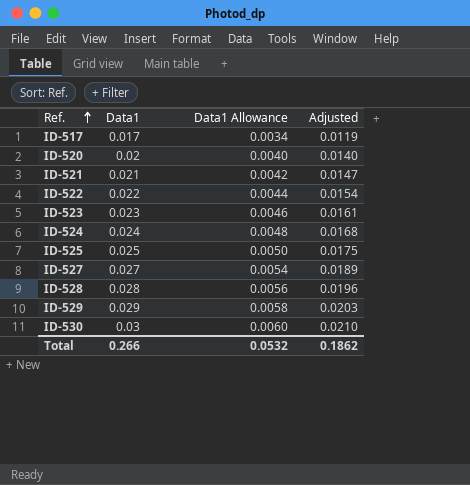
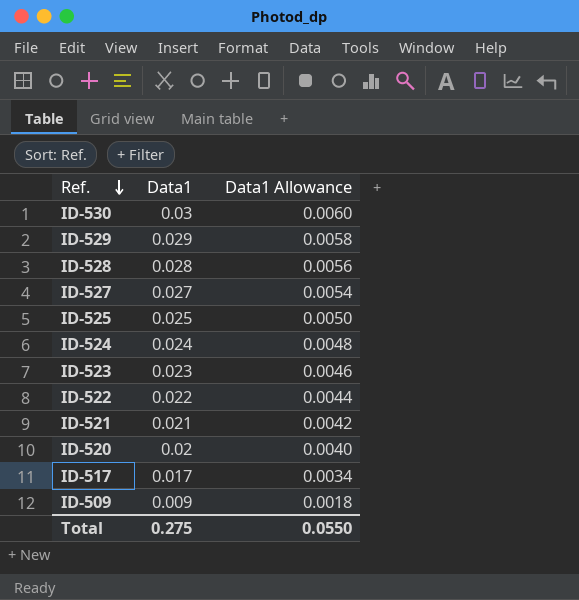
row order: Ref. ascending -> Ref. descending
column Adjusted | formula: [Data1] * 0.7 -> none
row ID-509: none -> 0.009 | 0.0018
Total | Data1: 0.266 -> 0.275
Total | Data1 Allowance: 0.0532 -> 0.0550

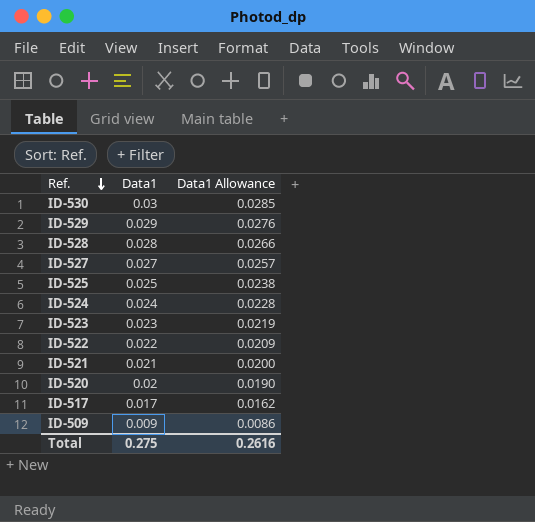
column Data1 Allowance | formula: [Data1] * 0.2 -> [Data1] * 0.95
Total | Data1 Allowance: 0.0550 -> 0.2616

